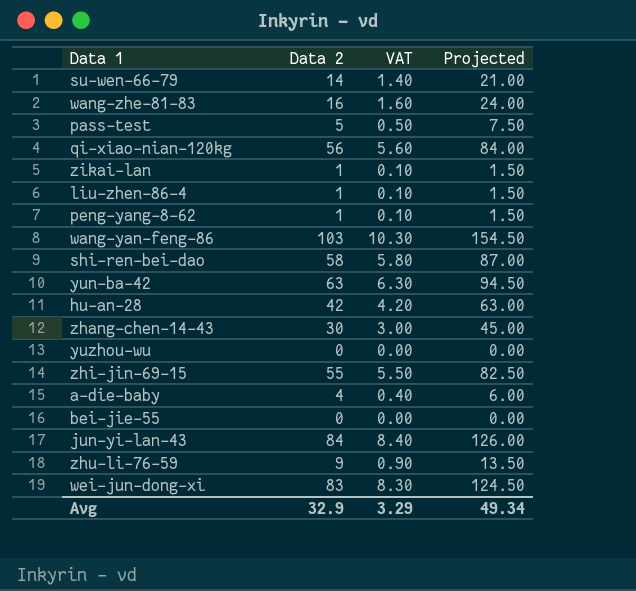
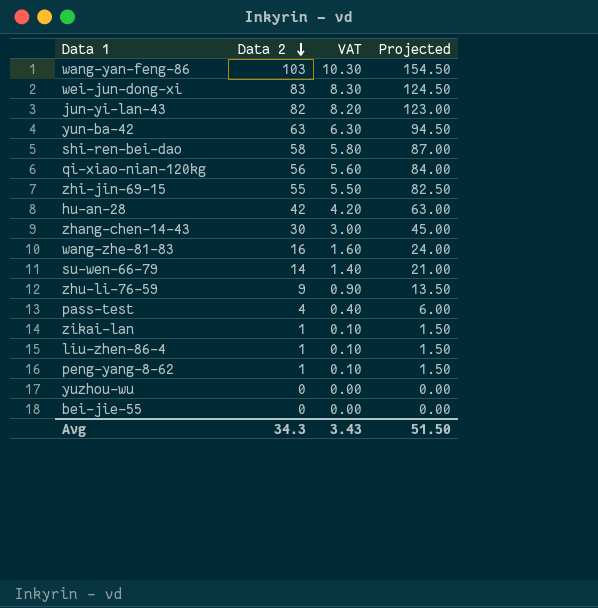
row order: none -> Data 2 descending
row a-die-baby: 4 | 0.40 | 6.00 -> none
jun-yi-lan-43 | Data 2: 84 -> 82
jun-yi-lan-43 | VAT: 8.40 -> 8.20
jun-yi-lan-43 | Projected: 126.00 -> 123.00
pass-test | Data 2: 5 -> 4
pass-test | VAT: 0.50 -> 0.40
pass-test | Projected: 7.50 -> 6.00
Avg | Data 2: 32.9 -> 34.3
Avg | VAT: 3.29 -> 3.43
Avg | Projected: 49.34 -> 51.50

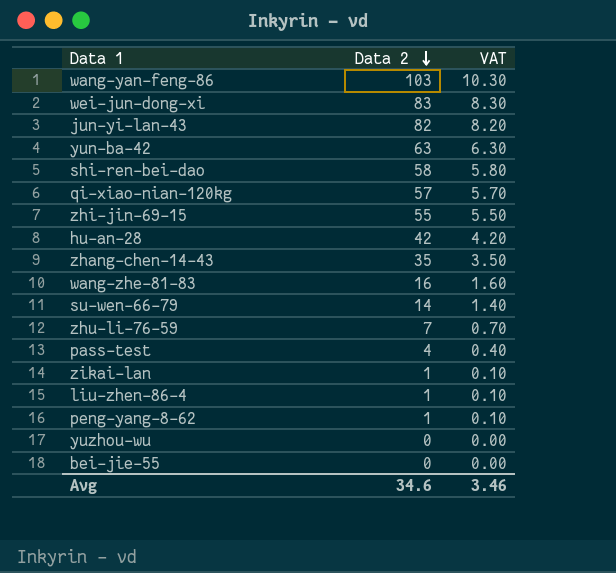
column Projected | formula: [Data 2] * 1.5 -> none
qi-xiao-nian-120kg | Data 2: 56 -> 57
qi-xiao-nian-120kg | VAT: 5.60 -> 5.70
zhang-chen-14-43 | Data 2: 30 -> 35
zhang-chen-14-43 | VAT: 3.00 -> 3.50
zhu-li-76-59 | Data 2: 9 -> 7
zhu-li-76-59 | VAT: 0.90 -> 0.70
Avg | Data 2: 34.3 -> 34.6
Avg | VAT: 3.43 -> 3.46

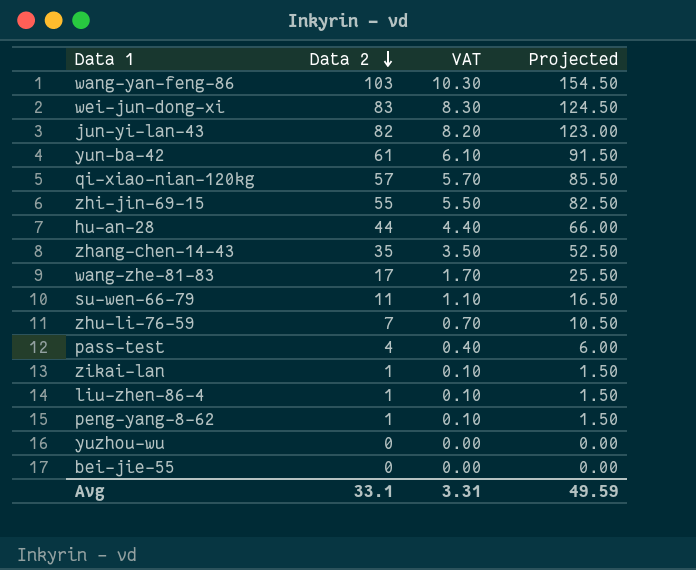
column Projected | formula: none -> [Data 2] * 1.5
row shi-ren-bei-dao: 58 | 5.80 -> none
yun-ba-42 | Data 2: 63 -> 61
yun-ba-42 | VAT: 6.30 -> 6.10
hu-an-28 | Data 2: 42 -> 44
hu-an-28 | VAT: 4.20 -> 4.40
wang-zhe-81-83 | Data 2: 16 -> 17
wang-zhe-81-83 | VAT: 1.60 -> 1.70
su-wen-66-79 | Data 2: 14 -> 11
su-wen-66-79 | VAT: 1.40 -> 1.10
Avg | Data 2: 34.6 -> 33.1
Avg | VAT: 3.46 -> 3.31

